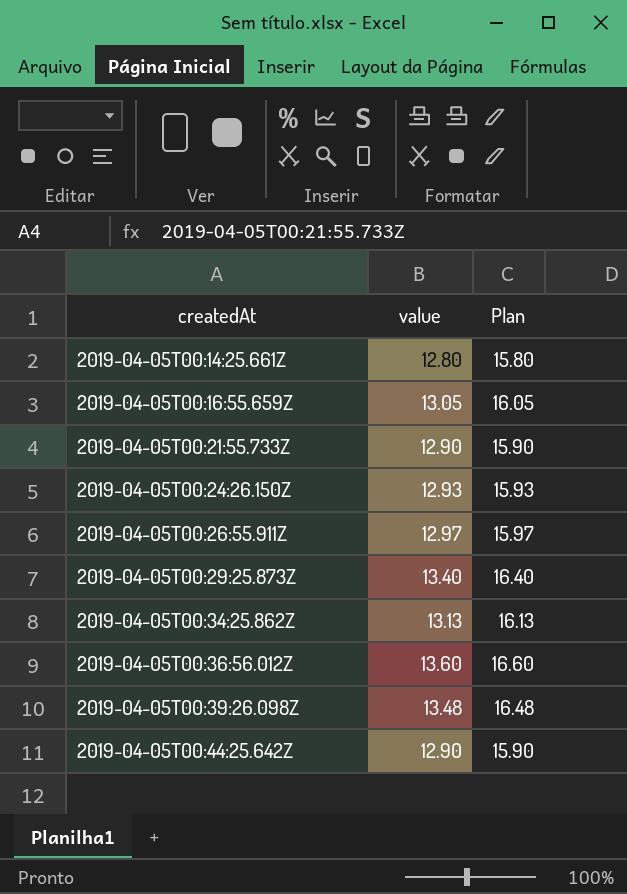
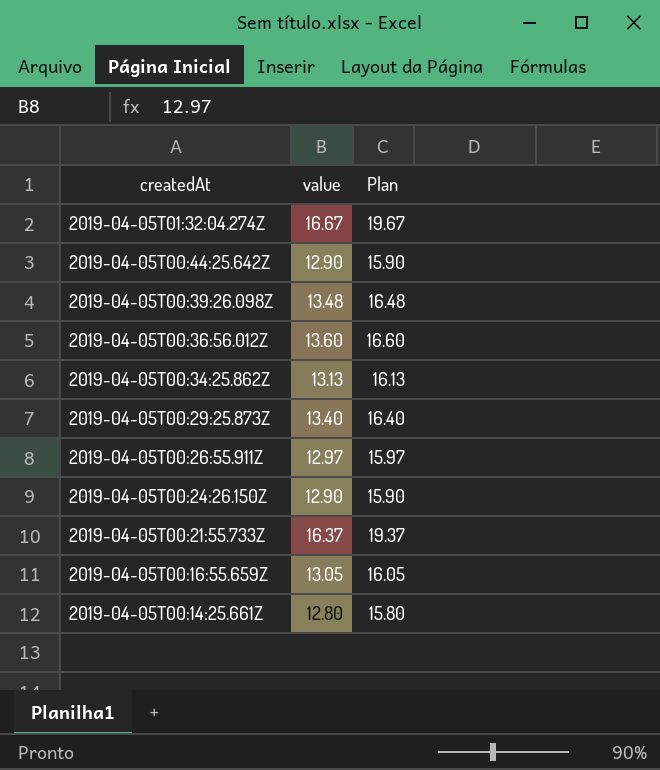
row order: createdAt ascending -> createdAt descending
row 2019-04-05T01:32:04.274Z: none -> 16.67 | 19.67
2019-04-05T00:24:26.150Z | value: 12.93 -> 12.90
2019-04-05T00:24:26.150Z | Plan: 15.93 -> 15.90
2019-04-05T00:21:55.733Z | value: 12.90 -> 16.37
2019-04-05T00:21:55.733Z | Plan: 15.90 -> 19.37

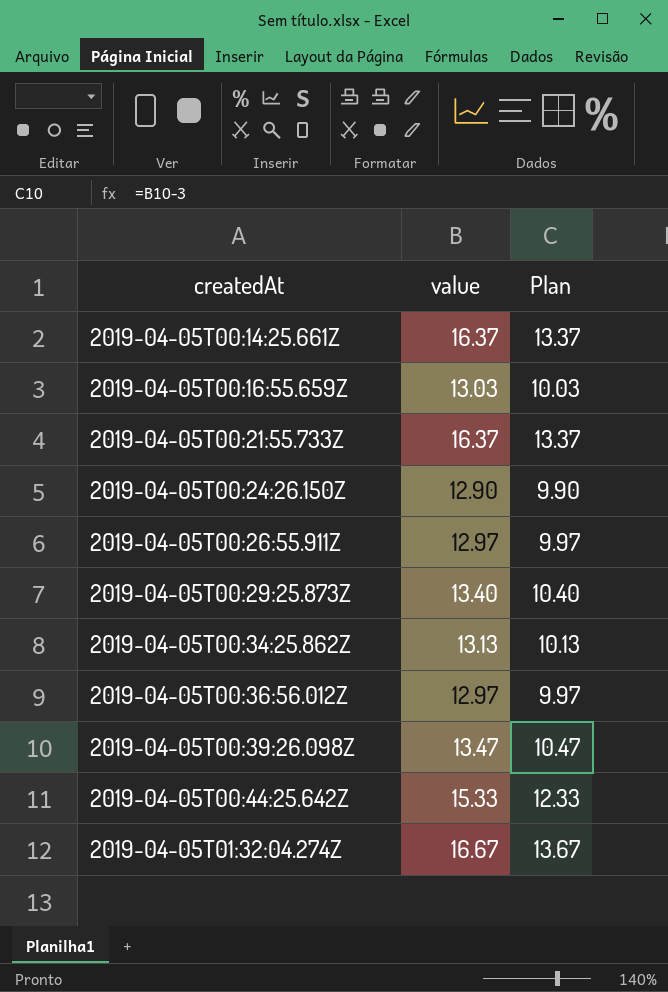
row order: createdAt descending -> createdAt ascending
column Plan | formula: [value] + 3 -> [value] - 3
2019-04-05T00:14:25.661Z | value: 12.80 -> 16.37
2019-04-05T00:16:55.659Z | value: 13.05 -> 13.03
2019-04-05T00:36:56.012Z | value: 13.60 -> 12.97
2019-04-05T00:39:26.098Z | value: 13.48 -> 13.47
2019-04-05T00:44:25.642Z | value: 12.90 -> 15.33

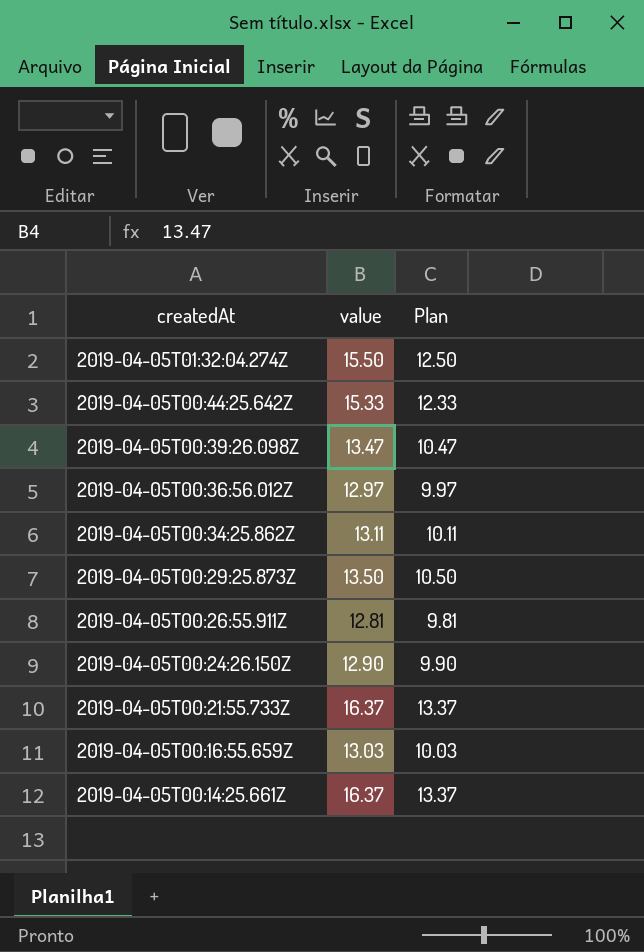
row order: createdAt ascending -> createdAt descending
2019-04-05T01:32:04.274Z | value: 16.67 -> 15.50
2019-04-05T01:32:04.274Z | Plan: 13.67 -> 12.50
2019-04-05T00:34:25.862Z | value: 13.13 -> 13.11
2019-04-05T00:34:25.862Z | Plan: 10.13 -> 10.11
2019-04-05T00:29:25.873Z | value: 13.40 -> 13.50
2019-04-05T00:29:25.873Z | Plan: 10.40 -> 10.50
2019-04-05T00:26:55.911Z | value: 12.97 -> 12.81
2019-04-05T00:26:55.911Z | Plan: 9.97 -> 9.81

